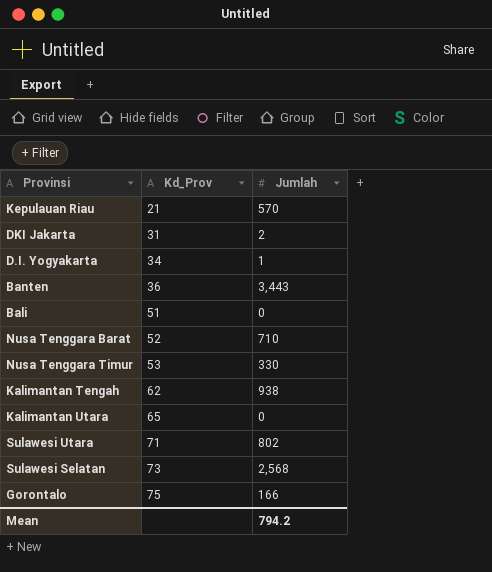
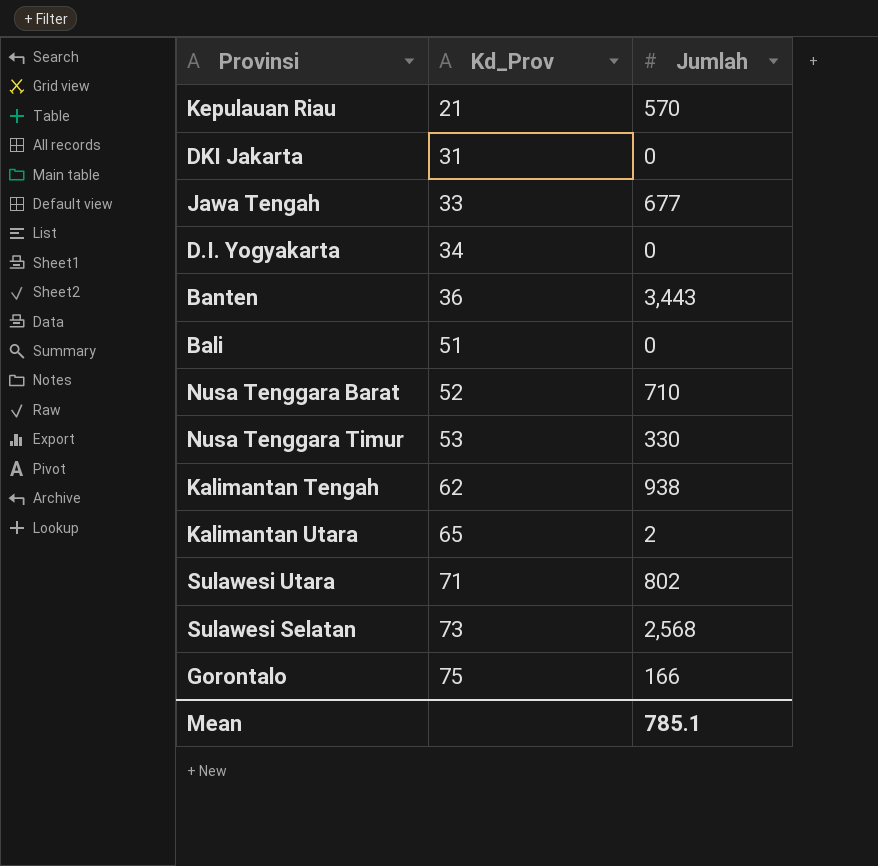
DKI Jakarta | Jumlah: 2 -> 0
row Jawa Tengah: none -> 33 | 677
D.I. Yogyakarta | Jumlah: 1 -> 0
Kalimantan Utara | Jumlah: 0 -> 2
Mean | Jumlah: 794.2 -> 785.1

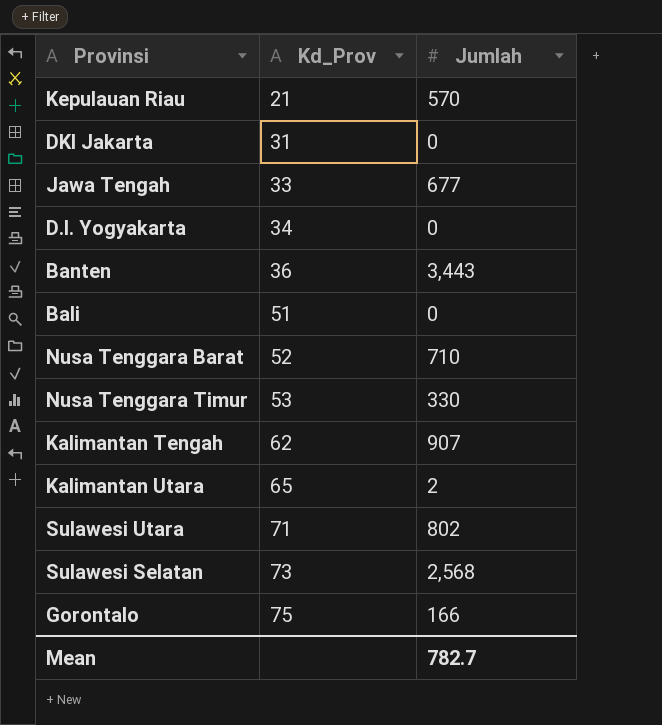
Kalimantan Tengah | Jumlah: 938 -> 907
Mean | Jumlah: 785.1 -> 782.7

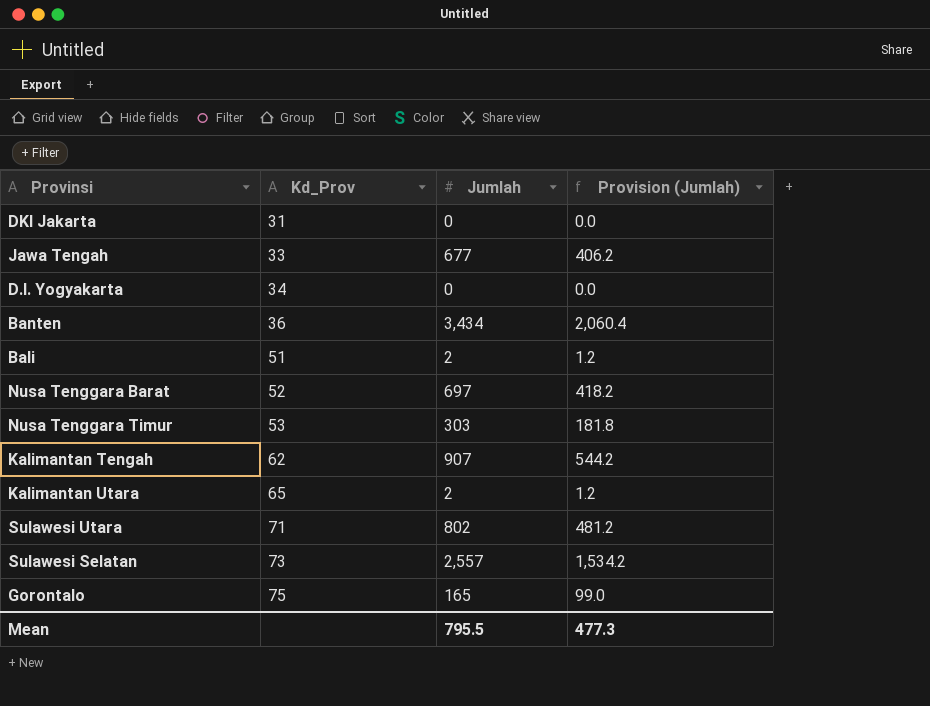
column Provision (Jumlah) | formula: none -> [Jumlah] * 0.6
row Kepulauan Riau: 21 | 570 -> none
Banten | Jumlah: 3,443 -> 3,434
Bali | Jumlah: 0 -> 2
Nusa Tenggara Barat | Jumlah: 710 -> 697
Nusa Tenggara Timur | Jumlah: 330 -> 303
Sulawesi Selatan | Jumlah: 2,568 -> 2,557
Gorontalo | Jumlah: 166 -> 165
Mean | Jumlah: 782.7 -> 795.5

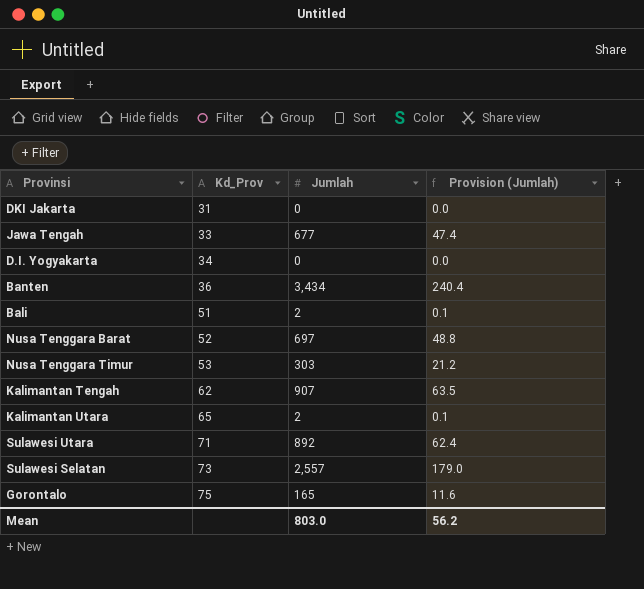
column Provision (Jumlah) | formula: [Jumlah] * 0.6 -> [Jumlah] * 0.07
Sulawesi Utara | Jumlah: 802 -> 892
Mean | Jumlah: 795.5 -> 803.0
Mean | Provision (Jumlah): 477.3 -> 56.2

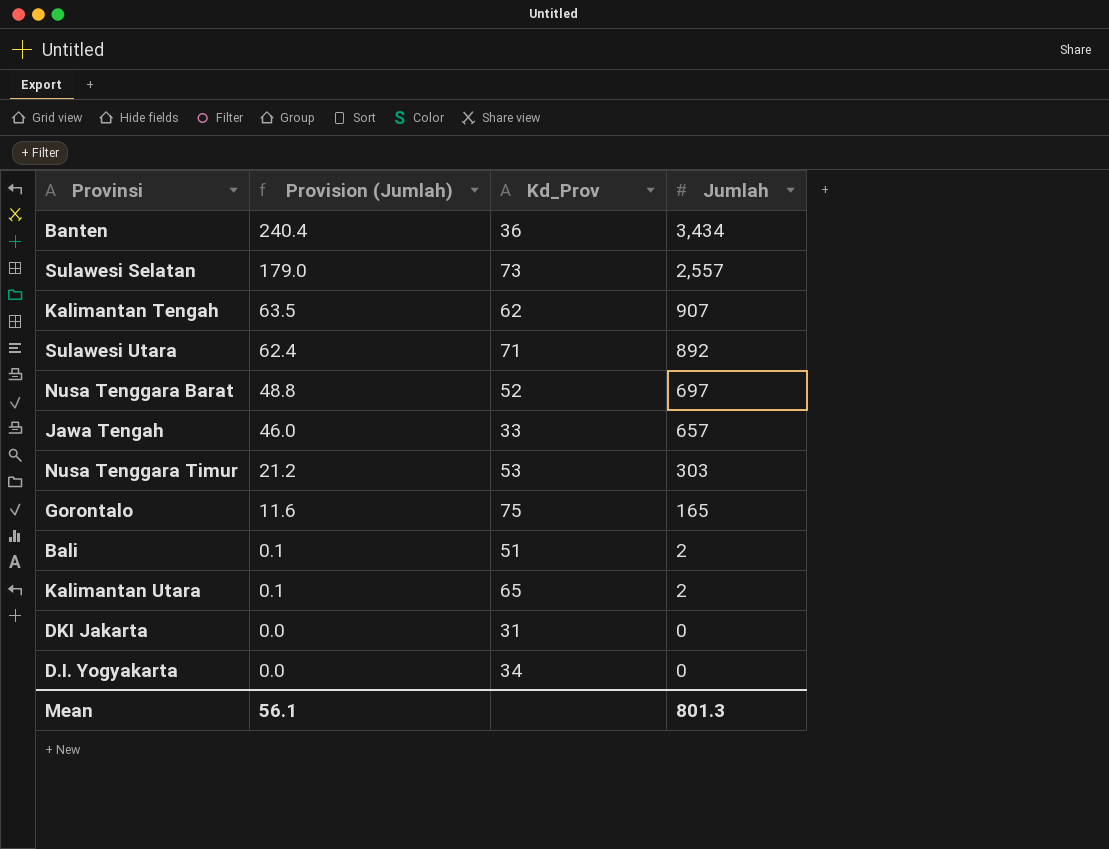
row order: Kd_Prov ascending -> Provision (Jumlah) descending
column Provision (Jumlah) | position: 4 -> 2
Jawa Tengah | Provision (Jumlah): 47.4 -> 46.0
Jawa Tengah | Jumlah: 677 -> 657
Mean | Provision (Jumlah): 56.2 -> 56.1
Mean | Jumlah: 803.0 -> 801.3

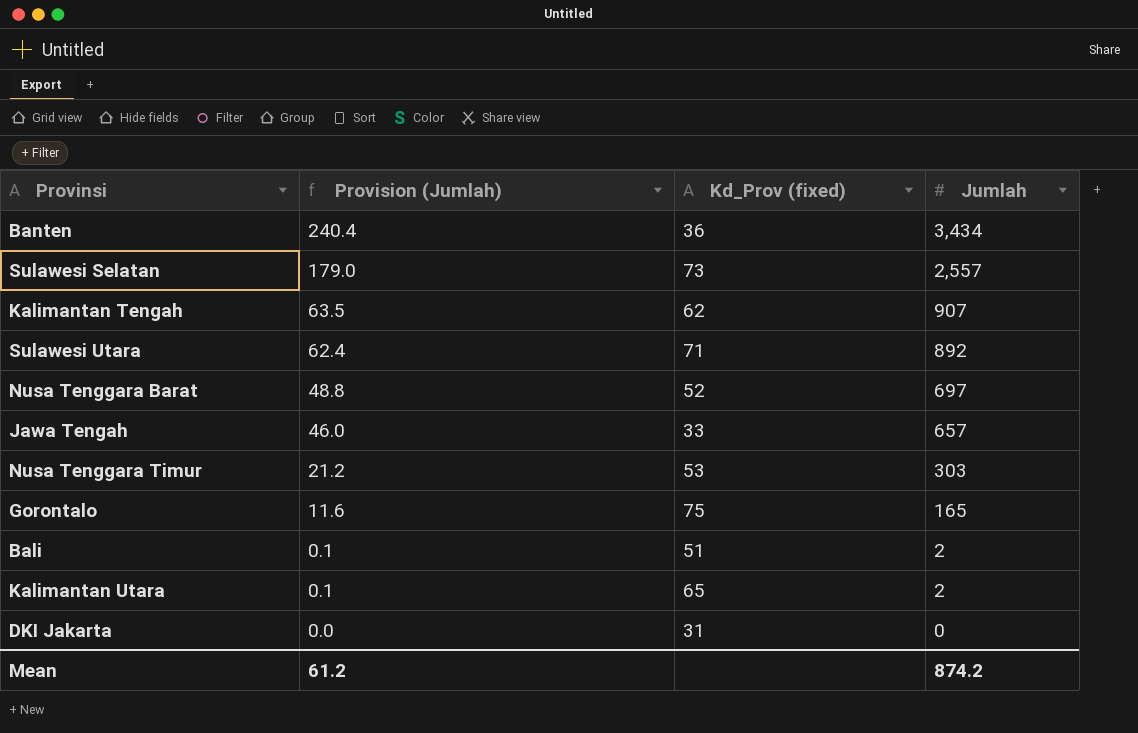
column name: Kd_Prov -> Kd_Prov (fixed)
row D.I. Yogyakarta: 0.0 | 34 | 0 -> none
Mean | Provision (Jumlah): 56.1 -> 61.2
Mean | Jumlah: 801.3 -> 874.2

